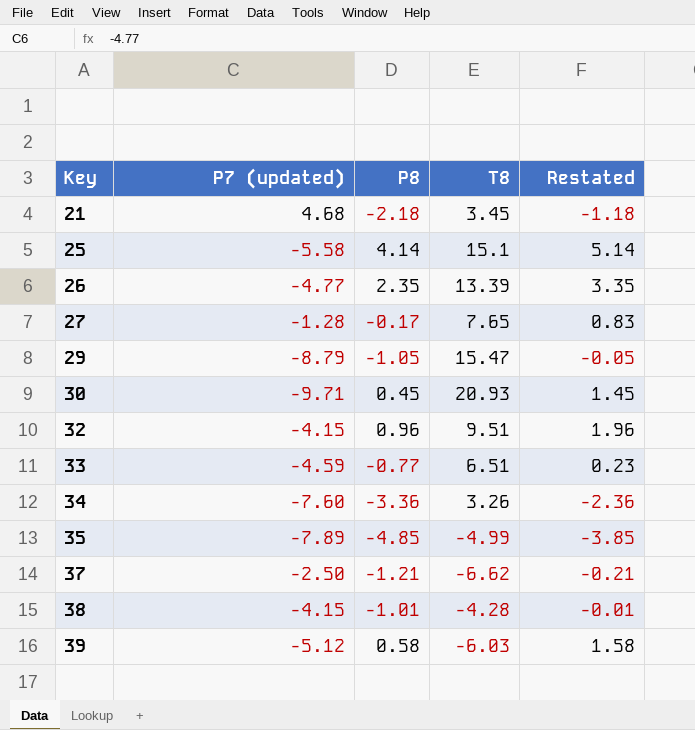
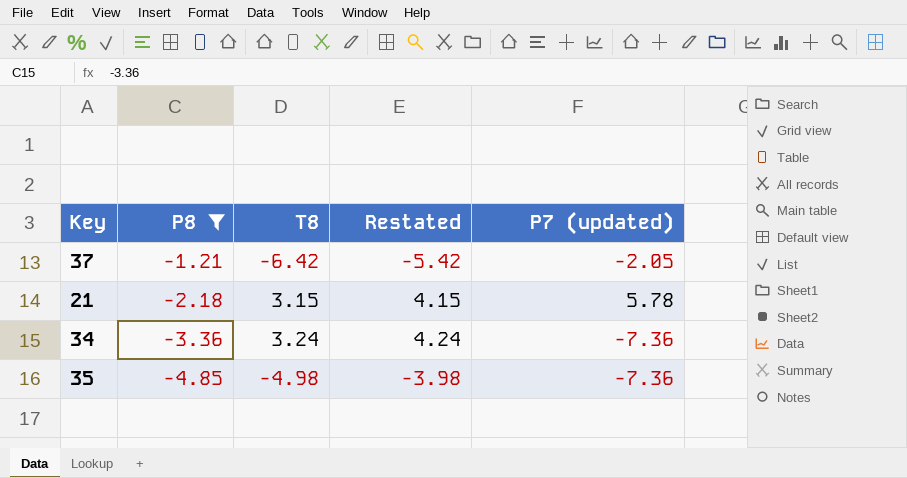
filter: none -> P8 <= -1.21
row order: Key ascending -> P8 descending
column Restated | formula: [P8] + 1 -> [T8] + 1
column P7 (updated) | position: 2 -> 5
37 | T8: -6.62 -> -6.42
37 | P7 (updated): -2.50 -> -2.05
21 | T8: 3.45 -> 3.15
21 | P7 (updated): 4.68 -> 5.78
34 | T8: 3.26 -> 3.24
34 | P7 (updated): -7.60 -> -7.36
35 | T8: -4.99 -> -4.98
35 | P7 (updated): -7.89 -> -7.36

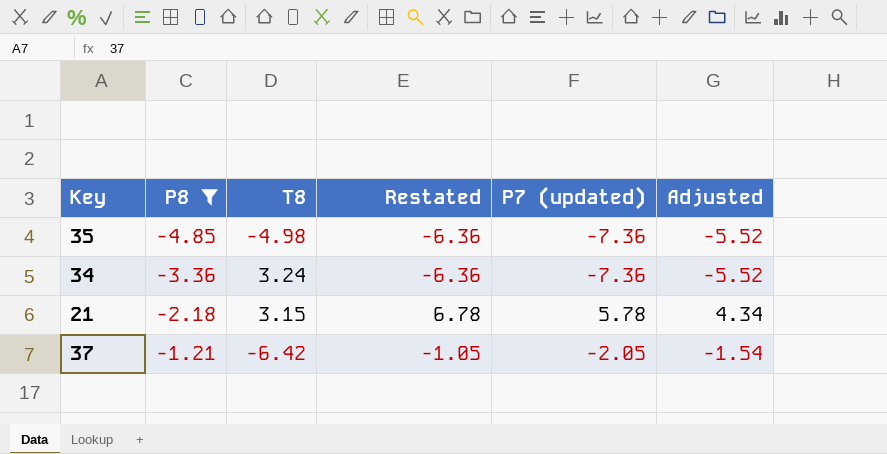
row order: P8 descending -> P8 ascending
column Restated | formula: [T8] + 1 -> [P7 (updated)] + 1
column Adjusted | formula: none -> [P7 (updated)] * 0.75

